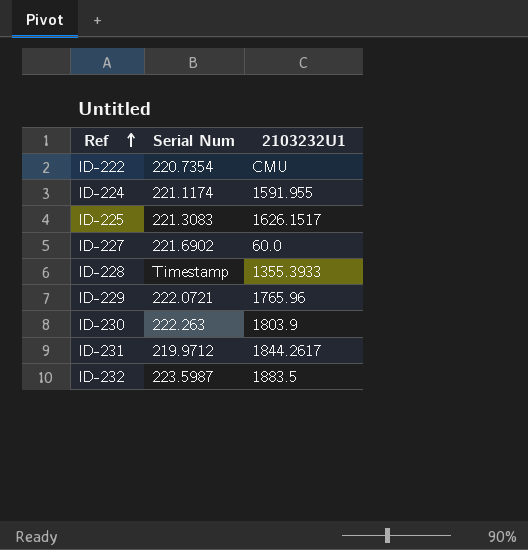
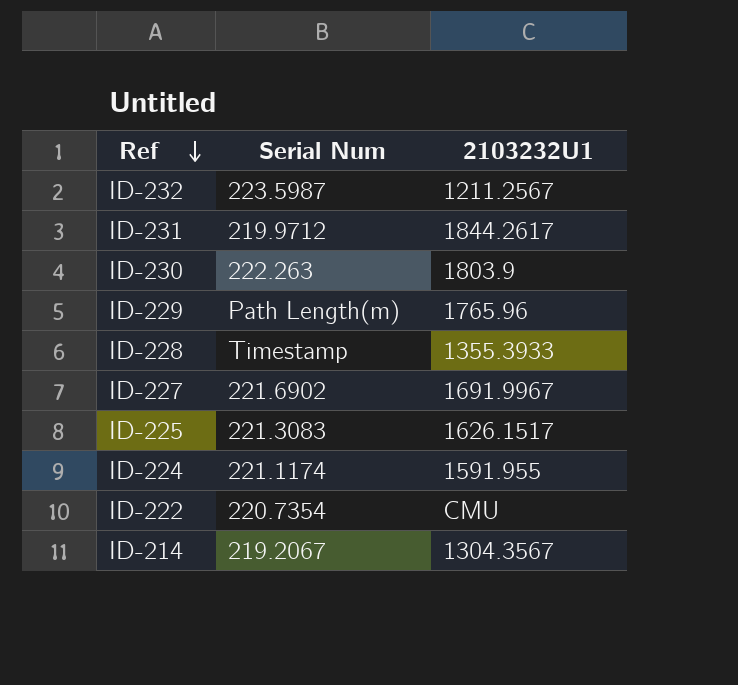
row order: Ref ascending -> Ref descending
ID-232 | 2103232U1: 1883.5 -> 1211.2567
ID-229 | Serial Num: 222.0721 -> Path Length(m)
ID-227 | 2103232U1: 60.0 -> 1691.9967
row ID-214: none -> 219.2067 | 1304.3567

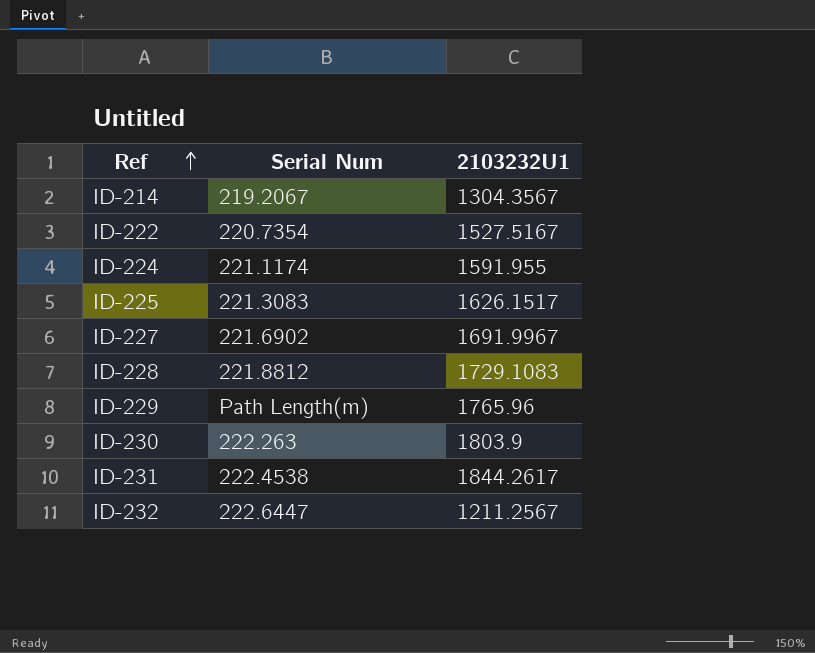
row order: Ref descending -> Ref ascending
ID-222 | 2103232U1: CMU -> 1527.5167
ID-228 | Serial Num: Timestamp -> 221.8812
ID-228 | 2103232U1: 1355.3933 -> 1729.1083
ID-231 | Serial Num: 219.9712 -> 222.4538
ID-232 | Serial Num: 223.5987 -> 222.6447

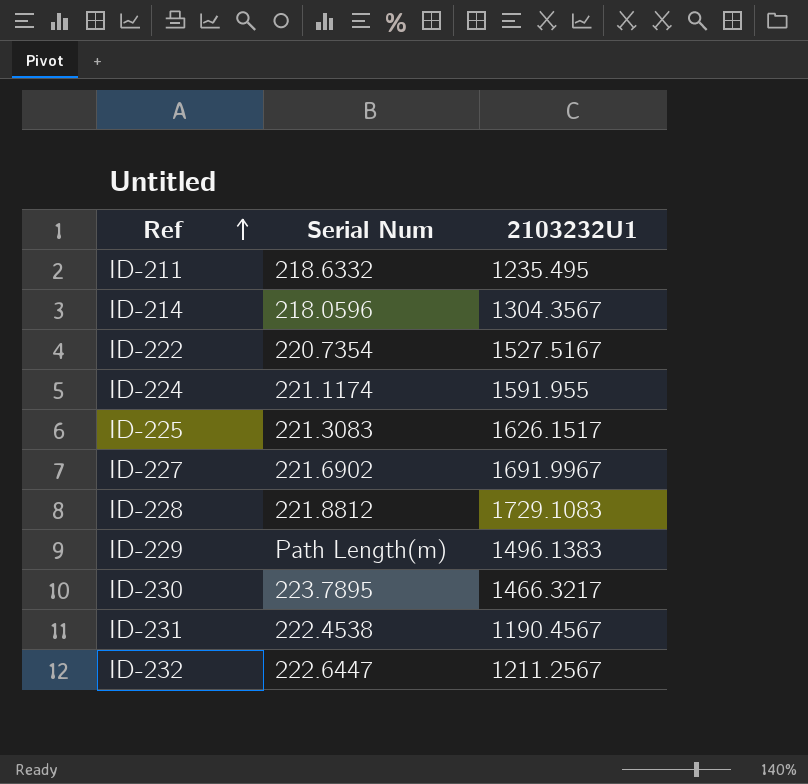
row ID-211: none -> 218.6332 | 1235.495
ID-214 | Serial Num: 219.2067 -> 218.0596
ID-229 | 2103232U1: 1765.96 -> 1496.1383
ID-230 | Serial Num: 222.263 -> 223.7895
ID-230 | 2103232U1: 1803.9 -> 1466.3217
ID-231 | 2103232U1: 1844.2617 -> 1190.4567

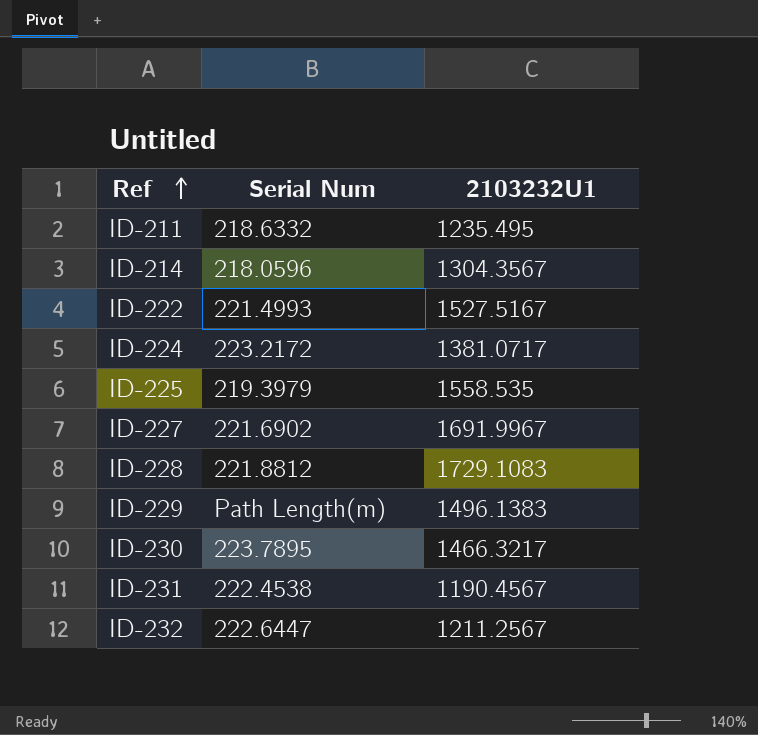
ID-222 | Serial Num: 220.7354 -> 221.4993
ID-224 | Serial Num: 221.1174 -> 223.2172
ID-224 | 2103232U1: 1591.955 -> 1381.0717
ID-225 | Serial Num: 221.3083 -> 219.3979
ID-225 | 2103232U1: 1626.1517 -> 1558.535

